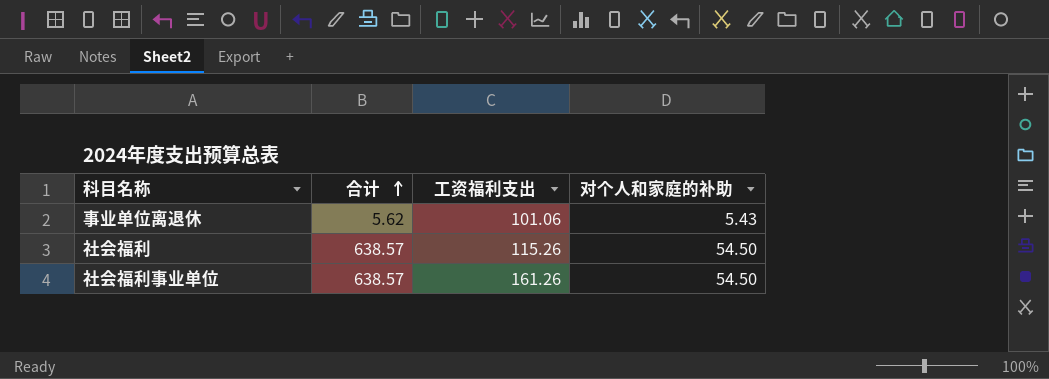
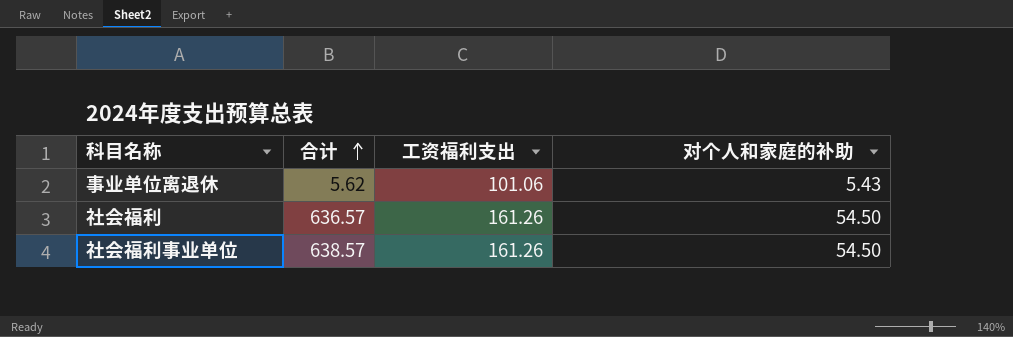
社会福利 | 合计: 638.57 -> 636.57
社会福利 | 工资福利支出: 115.26 -> 161.26

